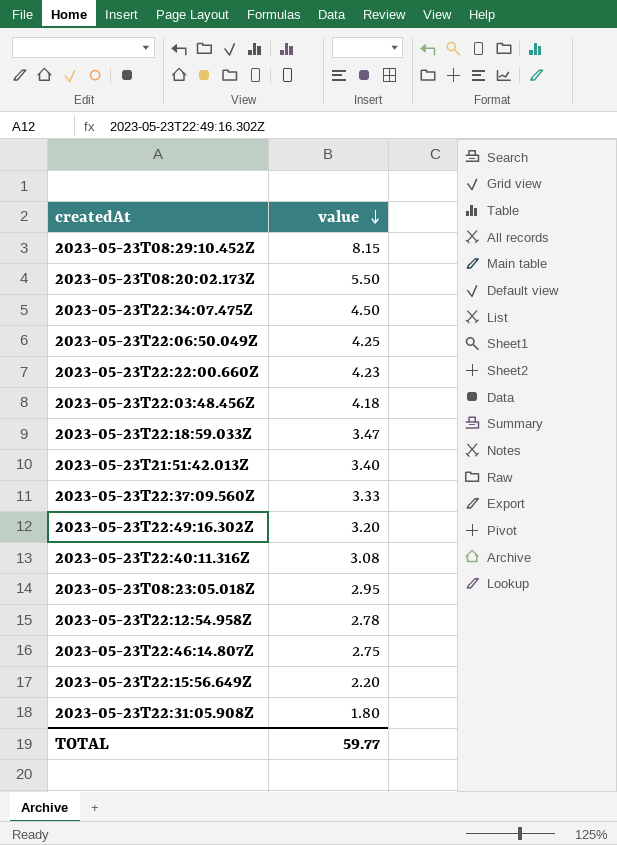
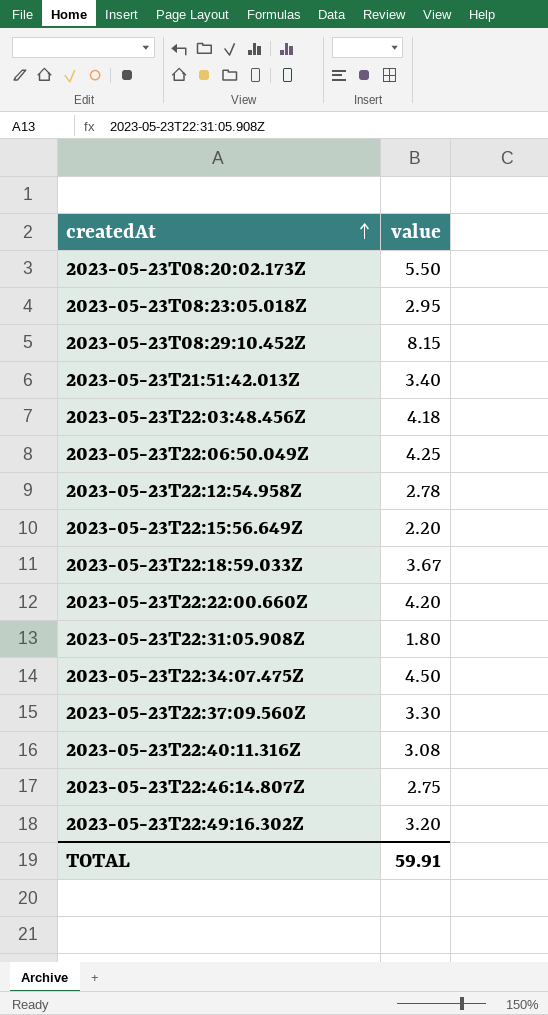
row order: value descending -> createdAt ascending
2023-05-23T22:18:59.033Z | value: 3.47 -> 3.67
2023-05-23T22:22:00.660Z | value: 4.23 -> 4.20
2023-05-23T22:37:09.560Z | value: 3.33 -> 3.30
TOTAL | value: 59.77 -> 59.91

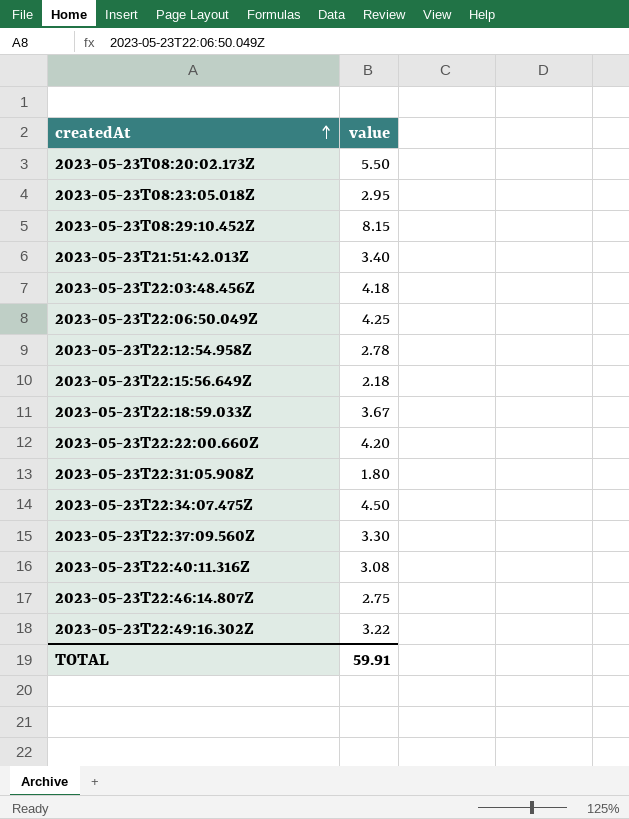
2023-05-23T22:15:56.649Z | value: 2.20 -> 2.18
2023-05-23T22:49:16.302Z | value: 3.20 -> 3.22

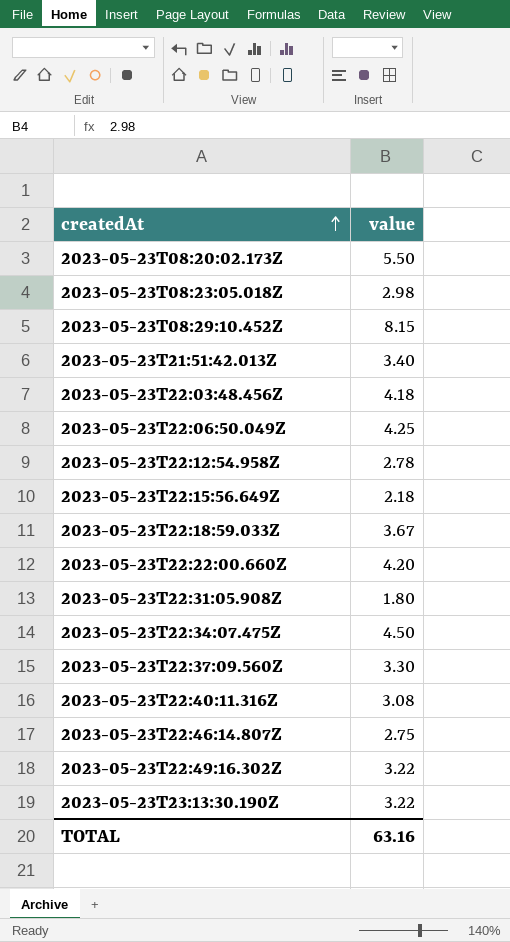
2023-05-23T08:23:05.018Z | value: 2.95 -> 2.98
row 2023-05-23T23:13:30.190Z: none -> 3.22
TOTAL | value: 59.91 -> 63.16

